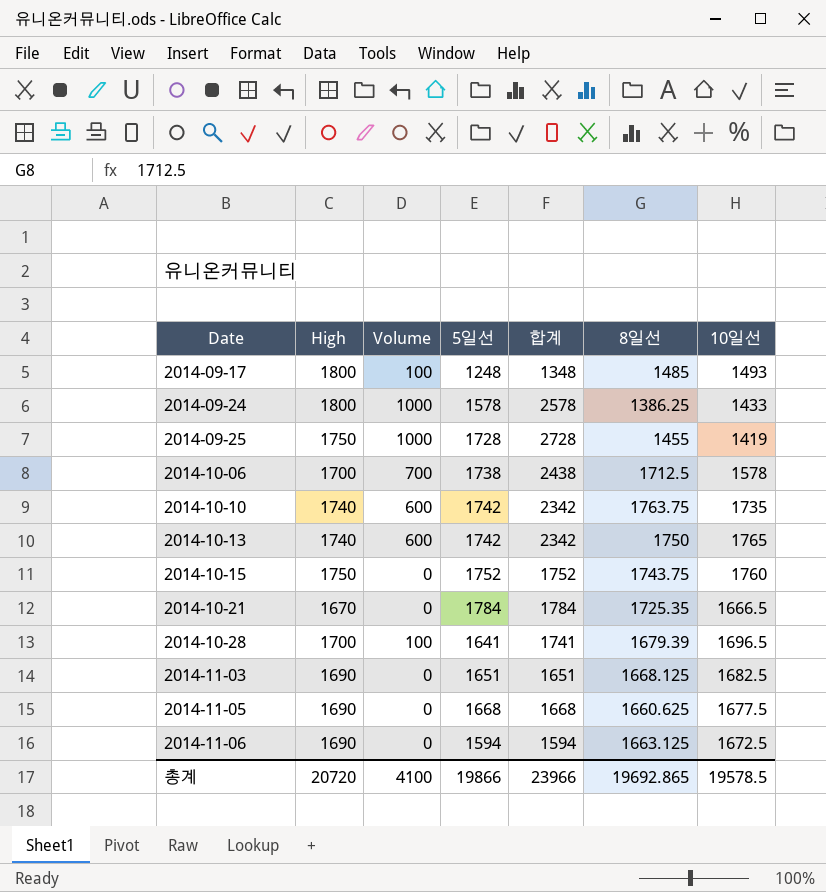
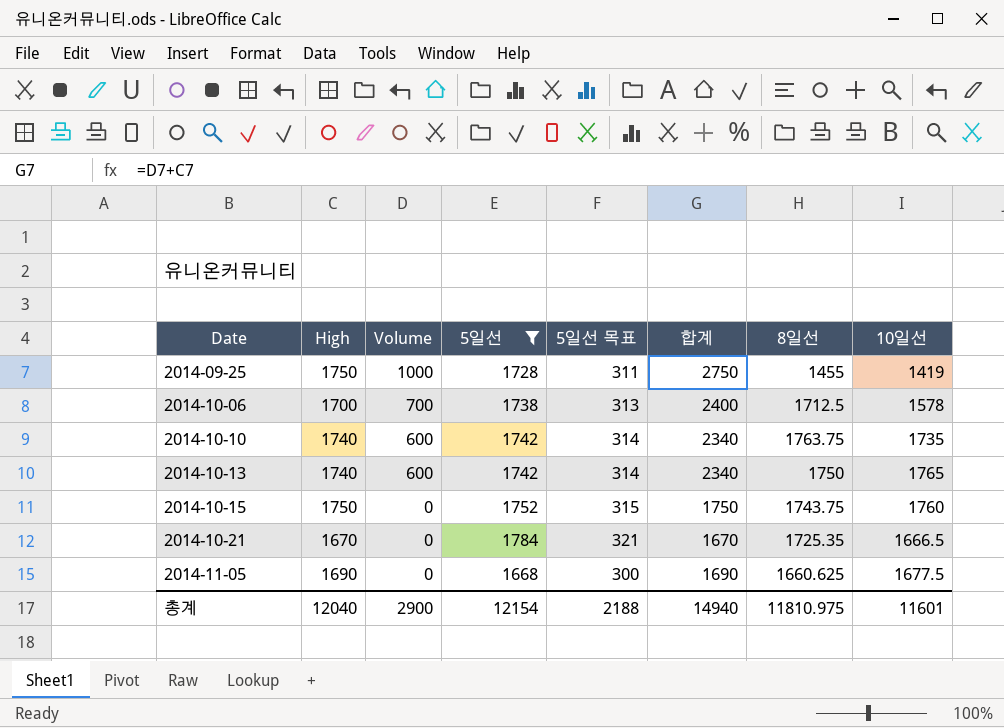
filter: none -> 5일선 >= 1668
column 5일선 목표 | formula: none -> [5일선] * 0.18
column 합계 | formula: [Volume] + [5일선] -> [High] + [Volume]
총계 | High: 20720 -> 12040
총계 | Volume: 4100 -> 2900
총계 | 5일선: 19866 -> 12154
총계 | 합계: 23966 -> 14940
총계 | 8일선: 19692.865 -> 11810.975
총계 | 10일선: 19578.5 -> 11601

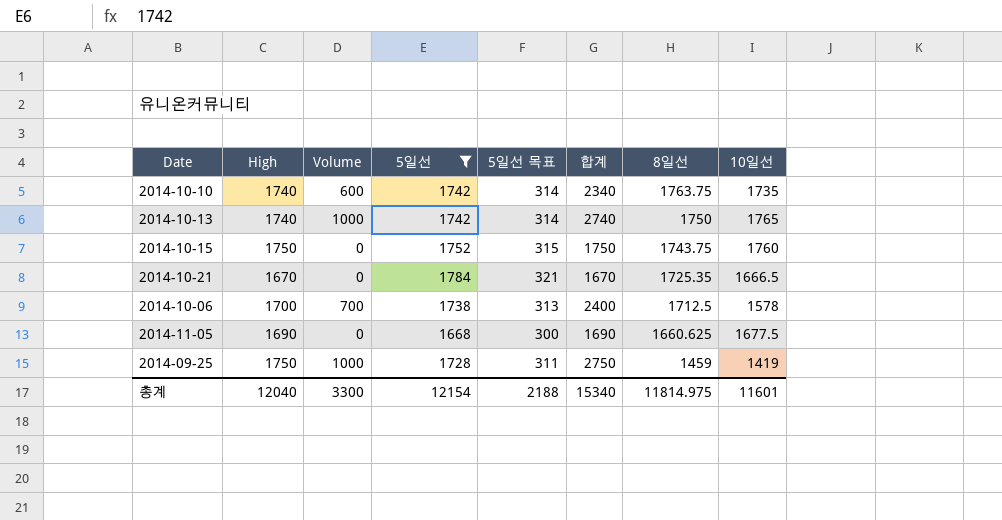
row order: Date ascending -> 8일선 descending
2014-10-13 | Volume: 600 -> 1000
2014-10-13 | 합계: 2340 -> 2740
2014-09-25 | 8일선: 1455 -> 1459
총계 | Volume: 2900 -> 3300
총계 | 합계: 14940 -> 15340
총계 | 8일선: 11810.975 -> 11814.975

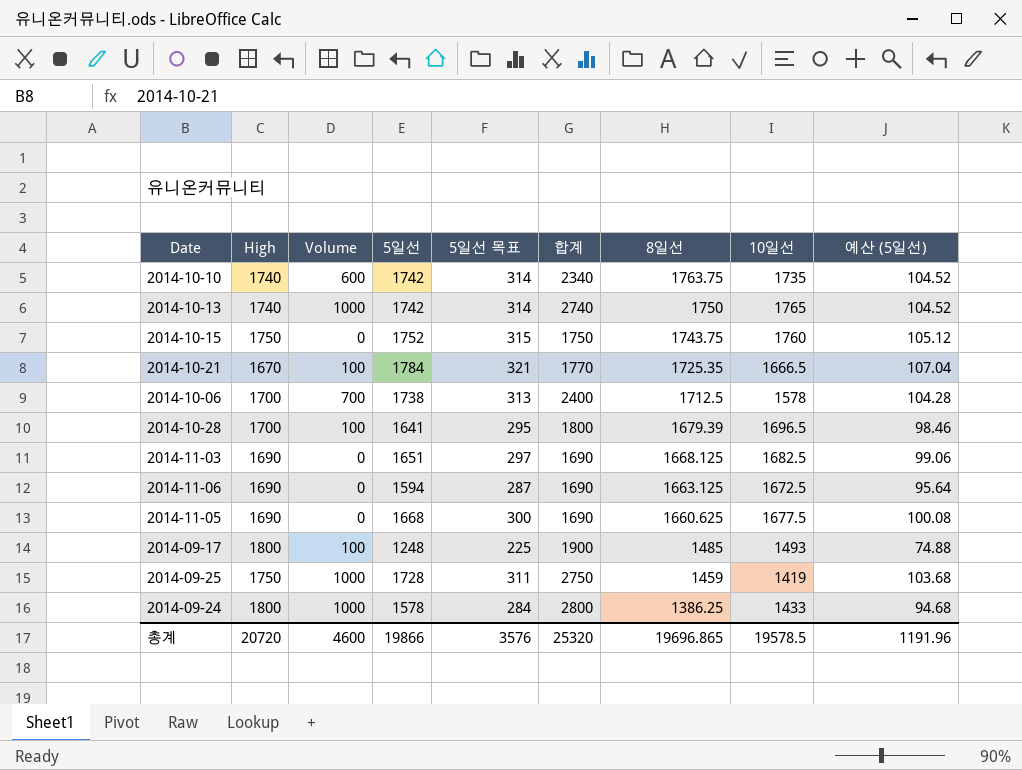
filter: 5일선 >= 1668 -> none
column 예산 (5일선) | formula: none -> [5일선] * 0.06
2014-10-21 | Volume: 0 -> 100
2014-10-21 | 합계: 1670 -> 1770
총계 | High: 12040 -> 20720
총계 | Volume: 3300 -> 4600
총계 | 5일선: 12154 -> 19866
총계 | 5일선 목표: 2188 -> 3576
총계 | 합계: 15340 -> 25320
총계 | 8일선: 11814.975 -> 19696.865
총계 | 10일선: 11601 -> 19578.5

